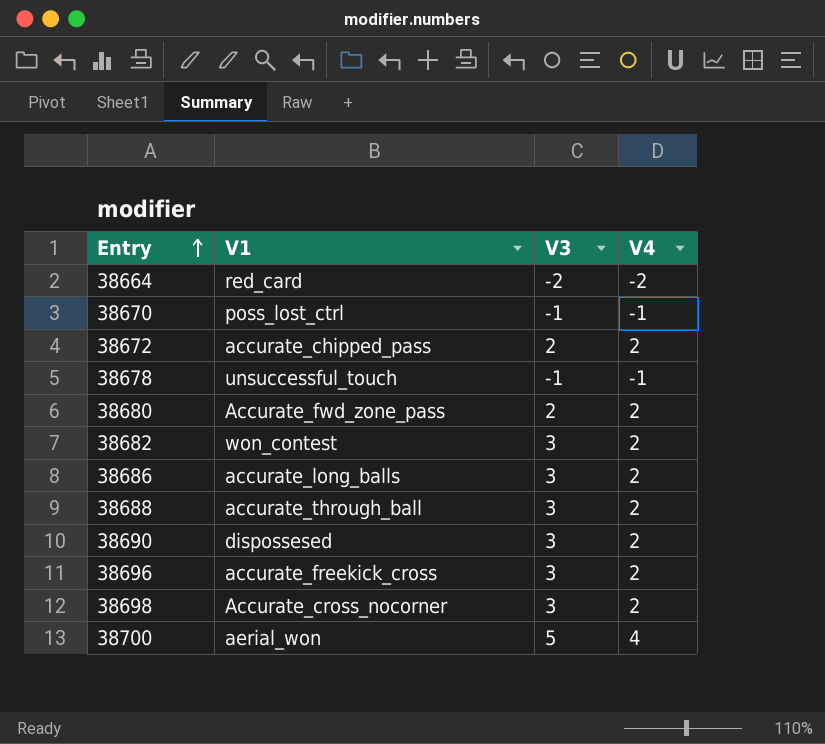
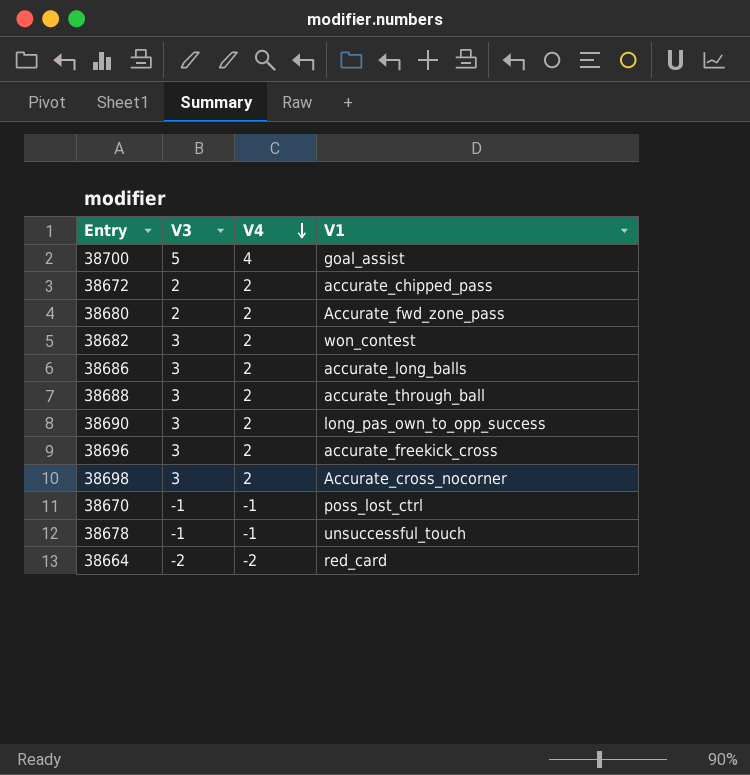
row order: Entry ascending -> V4 descending
column V1 | position: 2 -> 4
38700 | V1: aerial_won -> goal_assist
38690 | V1: dispossesed -> long_pas_own_to_opp_success

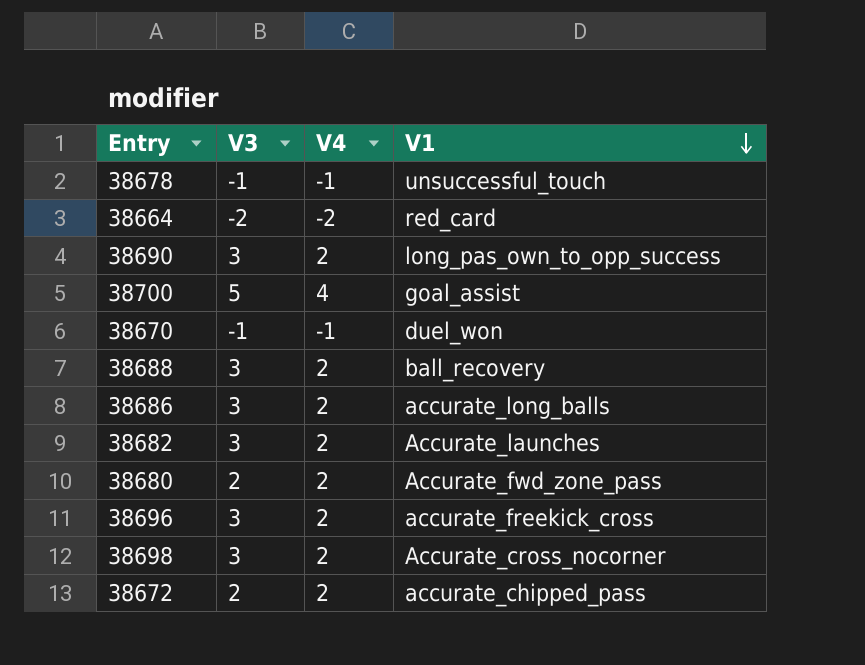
row order: V4 descending -> V1 descending
38670 | V1: poss_lost_ctrl -> duel_won
38688 | V1: accurate_through_ball -> ball_recovery
38682 | V1: won_contest -> Accurate_launches

